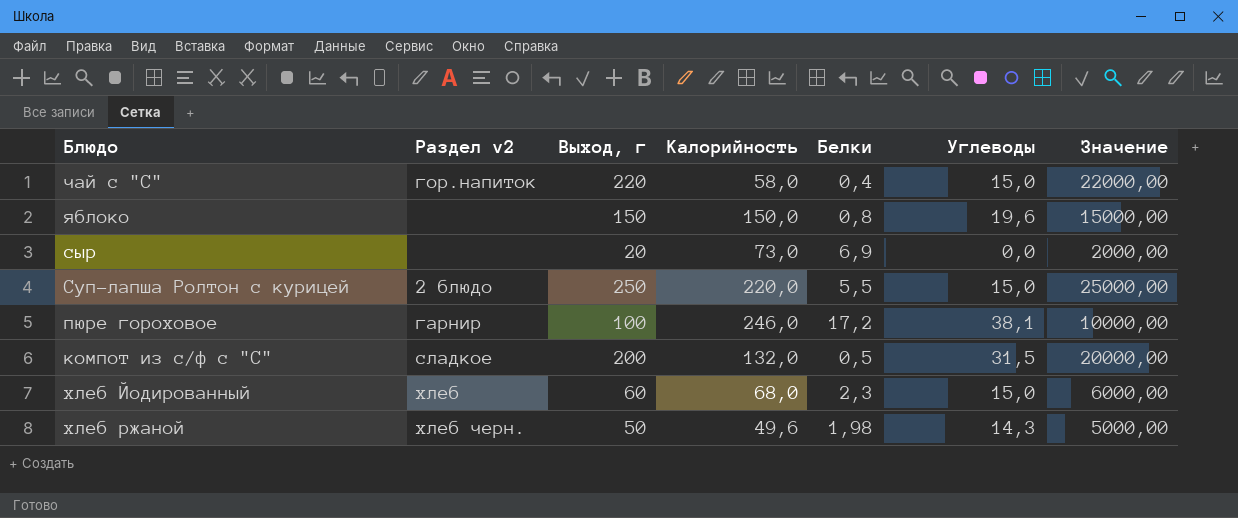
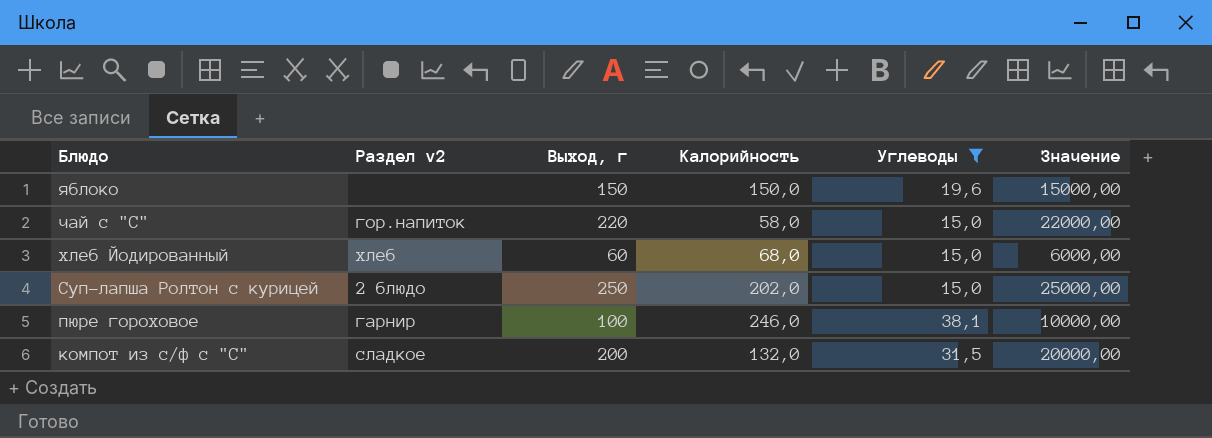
filter: none -> Углеводы >= 15,0
row order: none -> Блюдо descending
column Белки | position: 5 -> none
Суп-лапша Ролтон с курицей | Калорийность: 220,0 -> 202,0

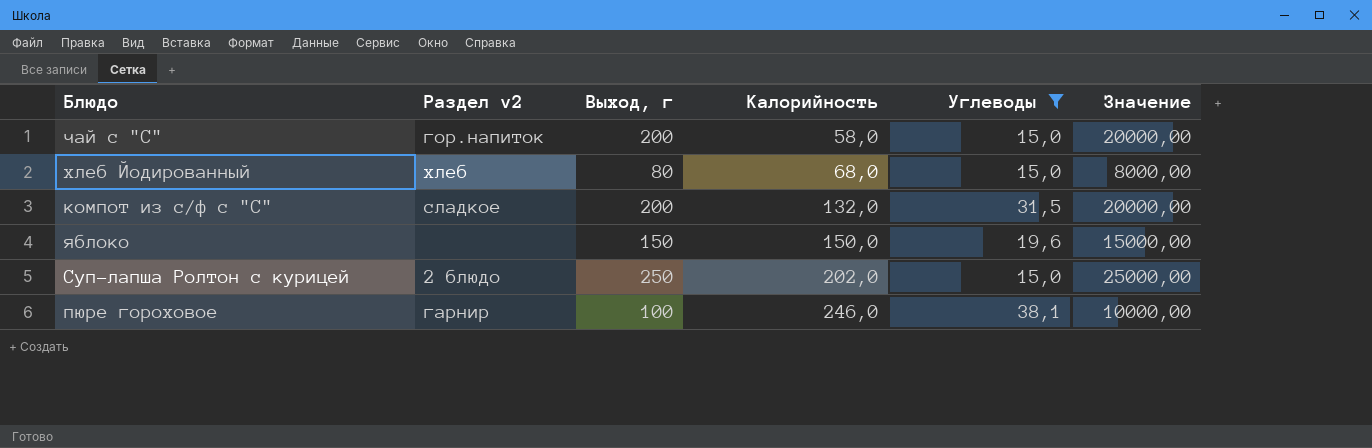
row order: Блюдо descending -> Калорийность ascending
чай с "С" | Выход, г: 220 -> 200
чай с "С" | Значение: 22000,00 -> 20000,00
хлеб Йодированный | Выход, г: 60 -> 80
хлеб Йодированный | Значение: 6000,00 -> 8000,00

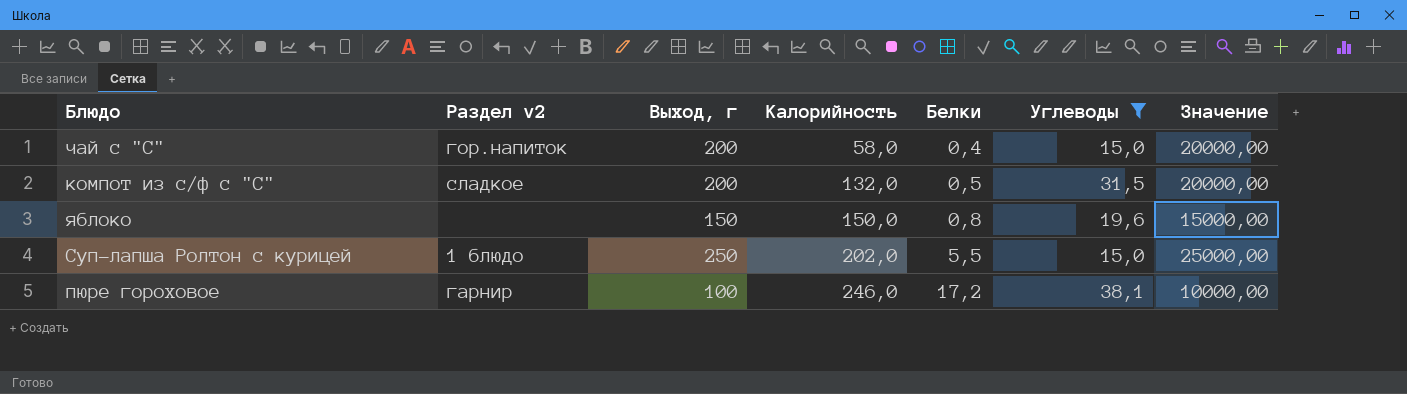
column Белки | position: none -> 5
row хлеб Йодированный: хлеб | 80 | 68,0 | 15,0 | 8000,00 -> none
Суп-лапша Ролтон с курицей | Раздел v2: 2 блюдо -> 1 блюдо

